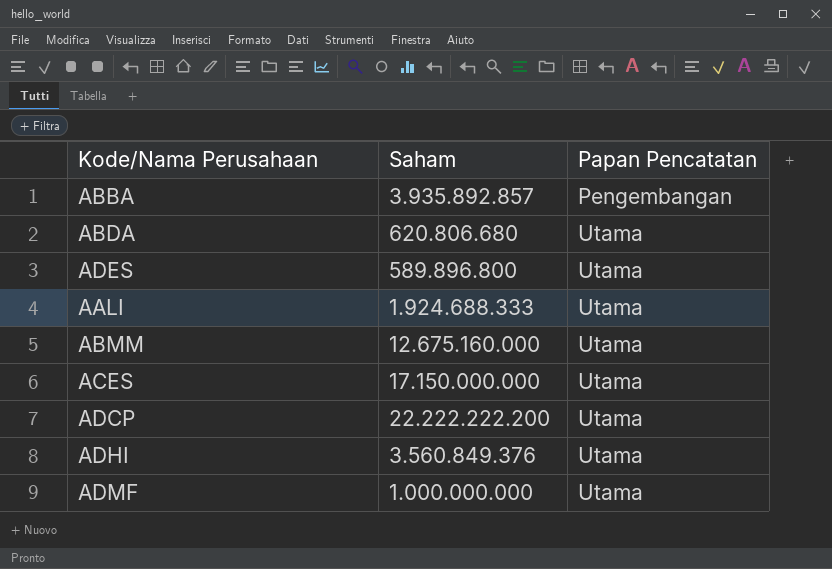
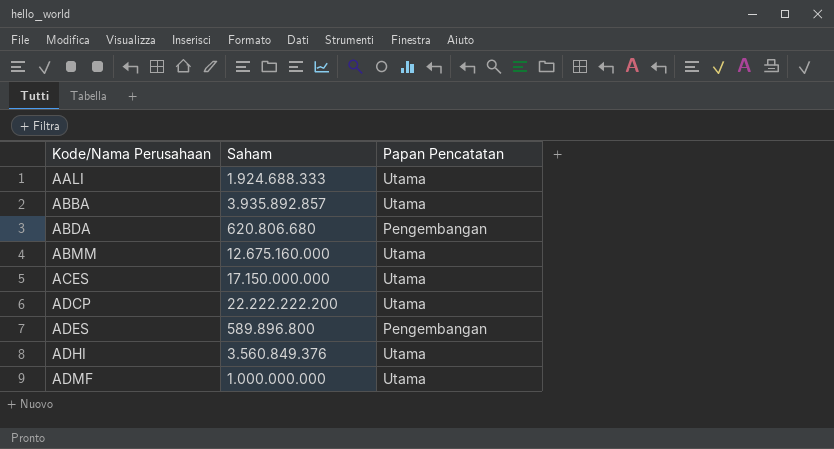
row order: Papan Pencatatan ascending -> Kode/Nama Perusahaan ascending
ABBA | Papan Pencatatan: Pengembangan -> Utama
ABDA | Papan Pencatatan: Utama -> Pengembangan
ADES | Papan Pencatatan: Utama -> Pengembangan

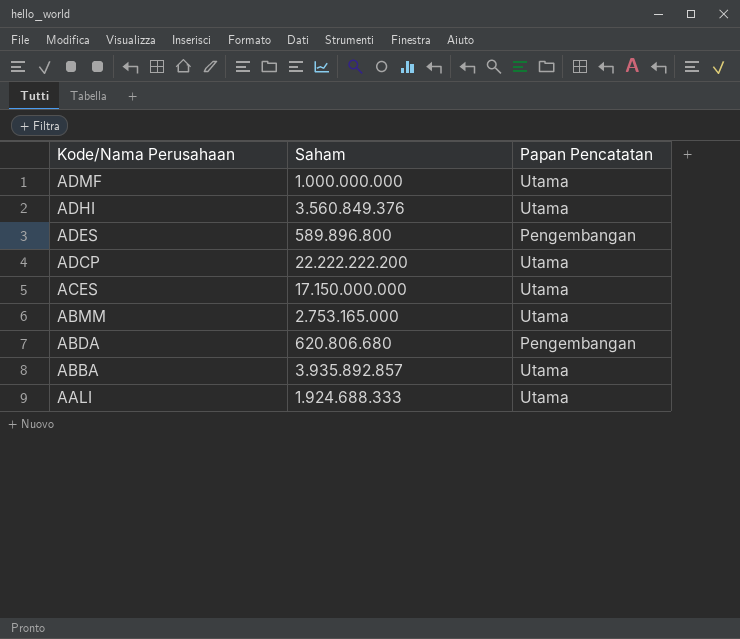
row order: Kode/Nama Perusahaan ascending -> Kode/Nama Perusahaan descending
ABMM | Saham: 12.675.160.000 -> 2.753.165.000

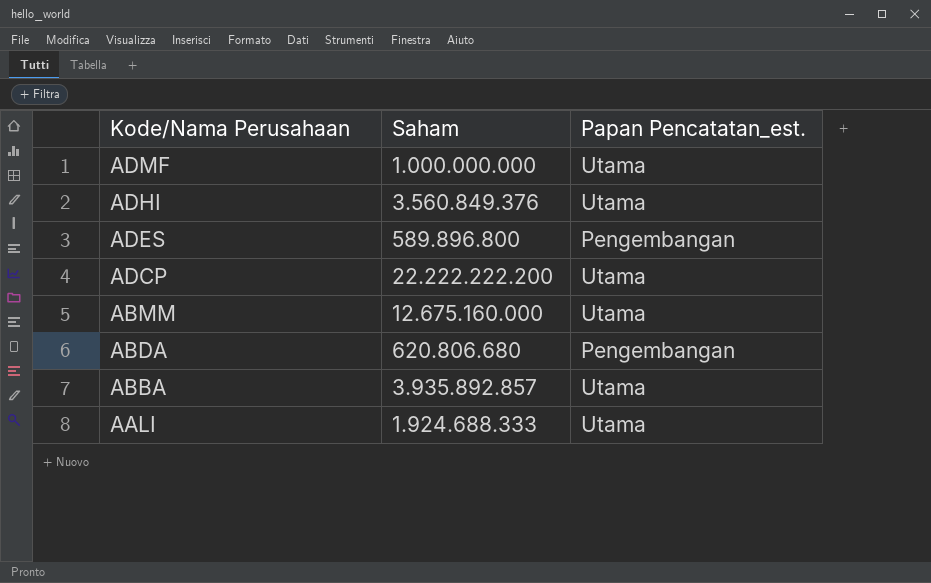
column name: Papan Pencatatan -> Papan Pencatatan_est.
row ACES: 17.150.000.000 | Utama -> none
ABMM | Saham: 2.753.165.000 -> 12.675.160.000

